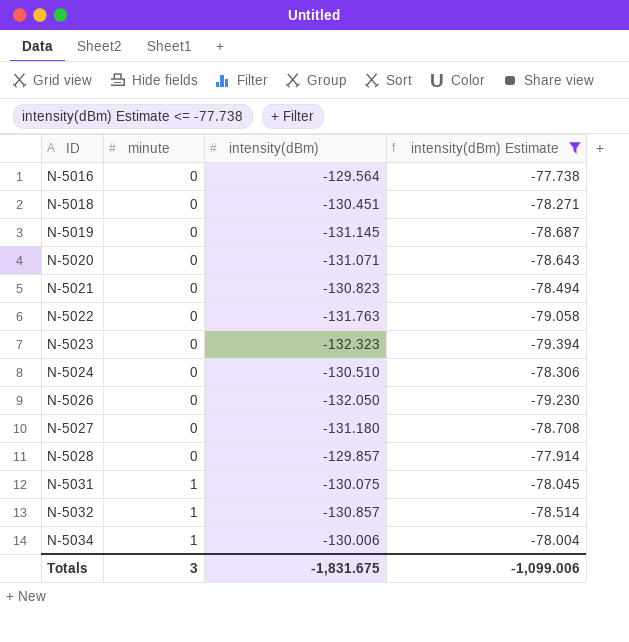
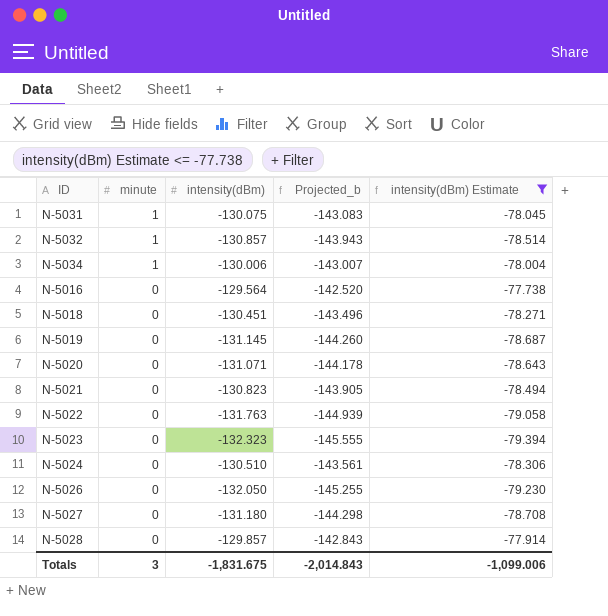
row order: ID ascending -> minute descending
column Projected_b | formula: none -> [intensity(dBm)] * 1.1

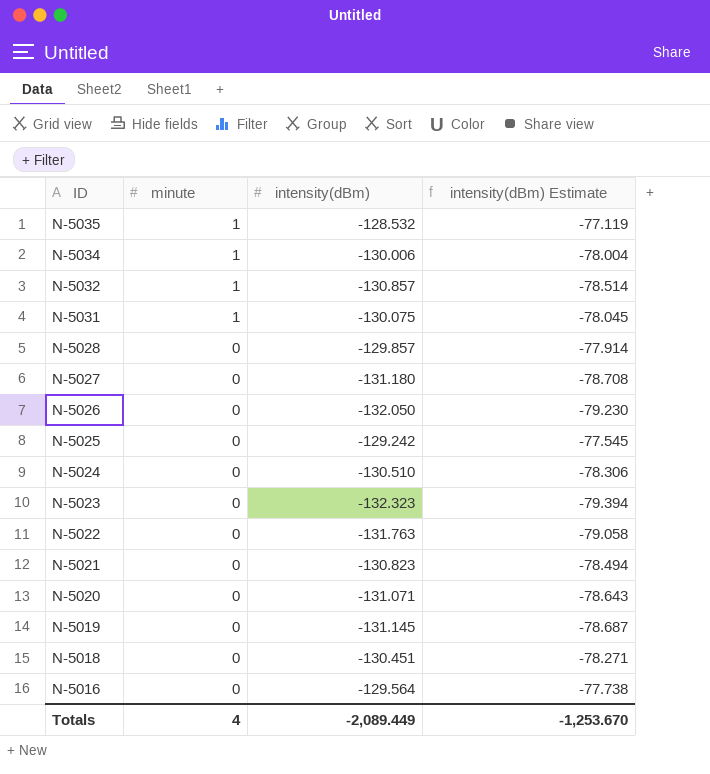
filter: intensity(dBm) Estimate <= -77.738 -> none
row order: minute descending -> ID descending
column Projected_b | formula: [intensity(dBm)] * 1.1 -> none
Totals | minute: 3 -> 4
Totals | intensity(dBm): -1,831.675 -> -2,089.449
Totals | intensity(dBm) Estimate: -1,099.006 -> -1,253.670

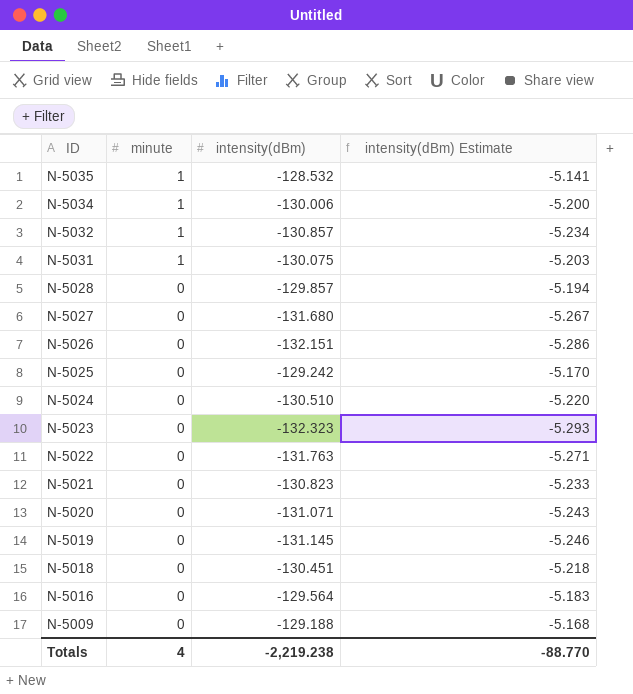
column intensity(dBm) Estimate | formula: [intensity(dBm)] * 0.6 -> [intensity(dBm)] * 0.04
N-5027 | intensity(dBm): -131.180 -> -131.680
N-5026 | intensity(dBm): -132.050 -> -132.151
row N-5009: none -> 0 | -129.188 | -5.168
Totals | intensity(dBm): -2,089.449 -> -2,219.238
Totals | intensity(dBm) Estimate: -1,253.670 -> -88.770

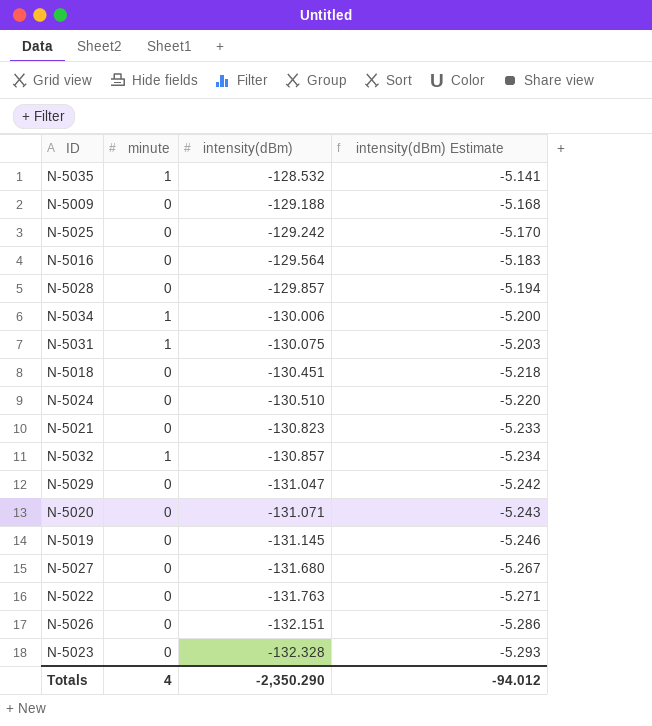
row order: ID descending -> intensity(dBm) descending
row N-5029: none -> 0 | -131.047 | -5.242
N-5023 | intensity(dBm): -132.323 -> -132.328
Totals | intensity(dBm): -2,219.238 -> -2,350.290
Totals | intensity(dBm) Estimate: -88.770 -> -94.012

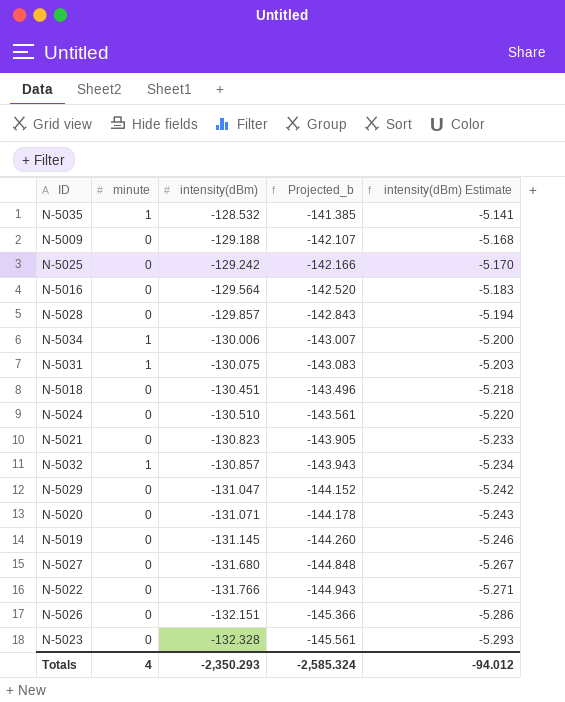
column Projected_b | formula: none -> [intensity(dBm)] * 1.1
N-5022 | intensity(dBm): -131.763 -> -131.766
Totals | intensity(dBm): -2,350.290 -> -2,350.293

